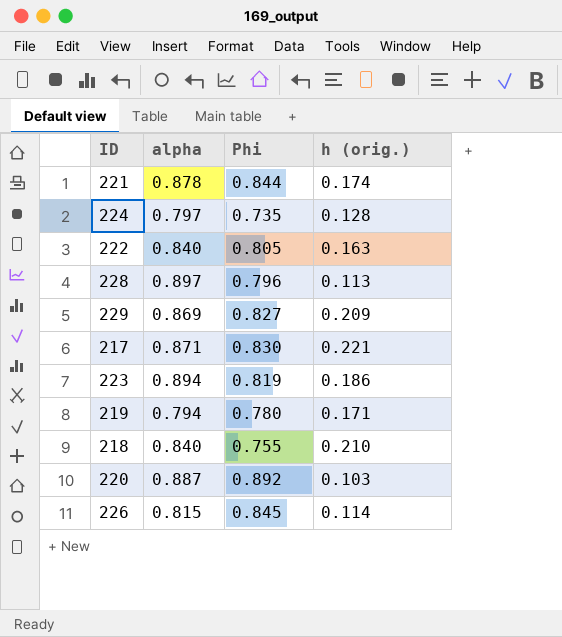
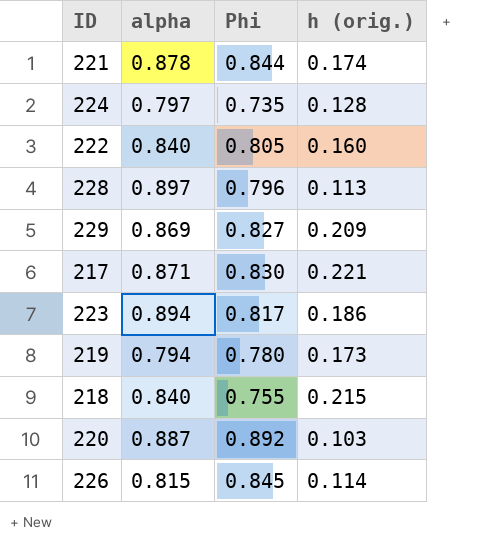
222 | h (orig.): 0.163 -> 0.160
223 | Phi: 0.819 -> 0.817
219 | h (orig.): 0.171 -> 0.173
218 | h (orig.): 0.210 -> 0.215

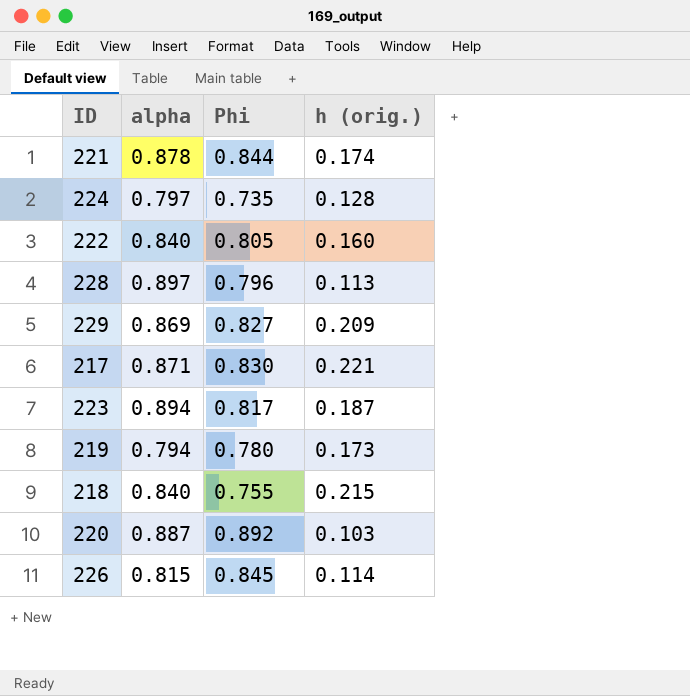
223 | h (orig.): 0.186 -> 0.187

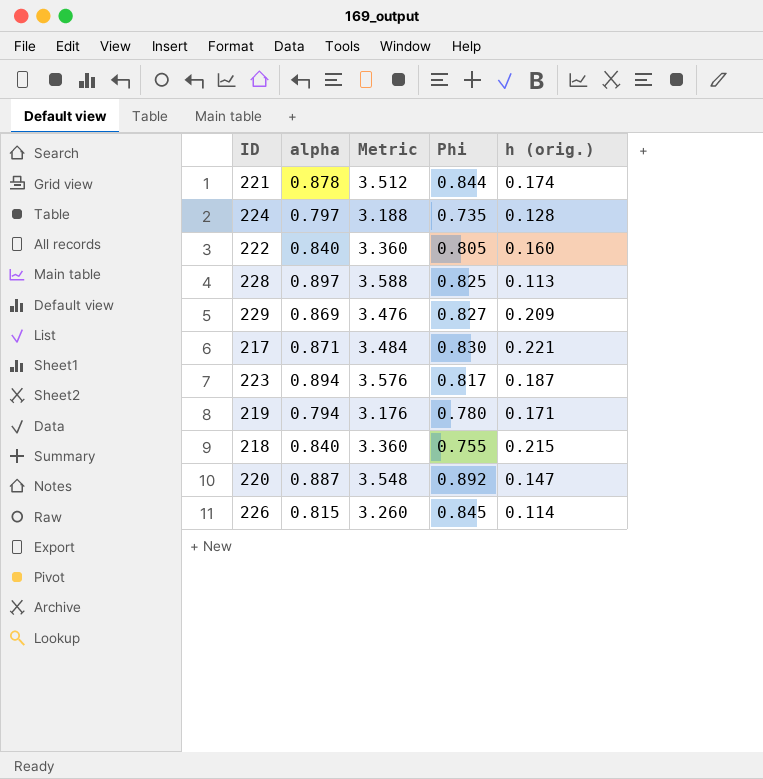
column Metric | formula: none -> [alpha] * 4
228 | Phi: 0.796 -> 0.825
219 | h (orig.): 0.173 -> 0.171
220 | h (orig.): 0.103 -> 0.147

